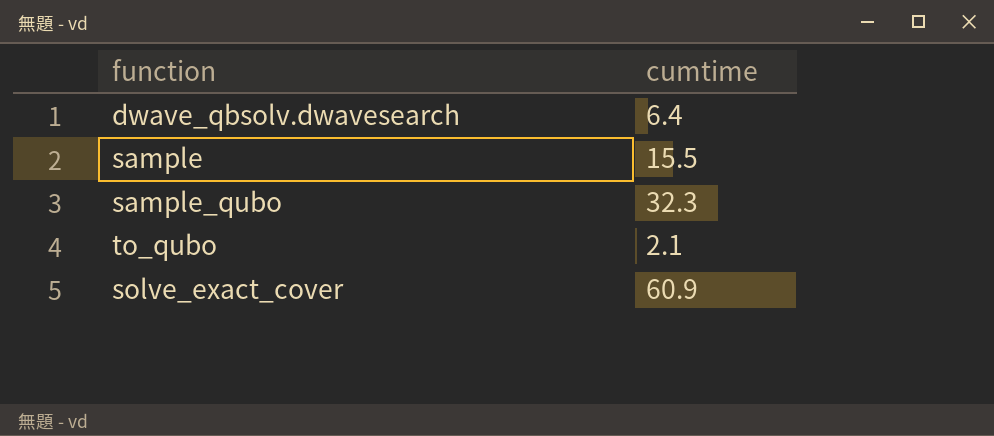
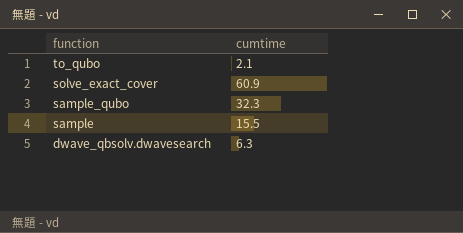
row order: none -> function descending
dwave_qbsolv.dwavesearch | cumtime: 6.4 -> 6.3

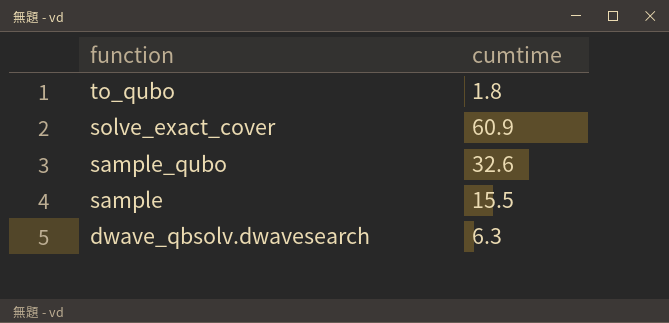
to_qubo | cumtime: 2.1 -> 1.8
sample_qubo | cumtime: 32.3 -> 32.6

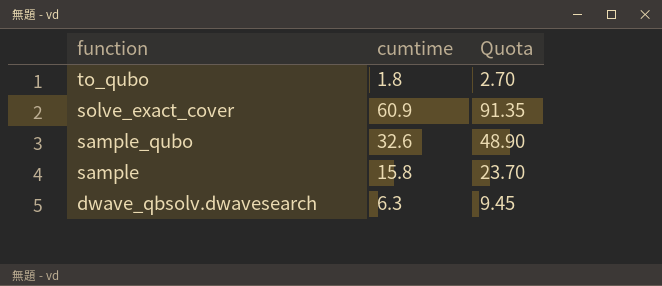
column Quota | formula: none -> [cumtime] * 1.5
sample | cumtime: 15.5 -> 15.8

